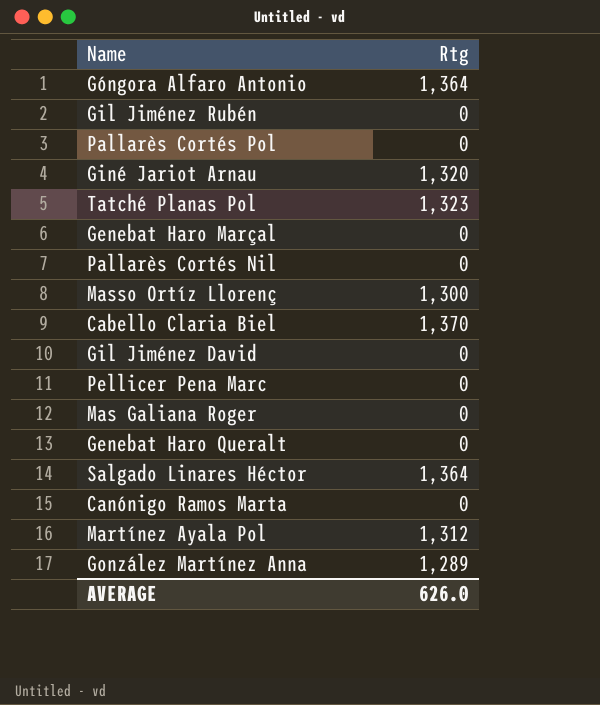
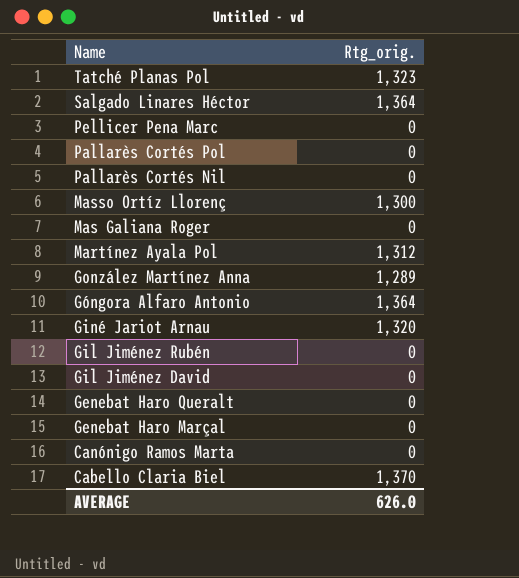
row order: none -> Name descending
column name: Rtg -> Rtg_orig.

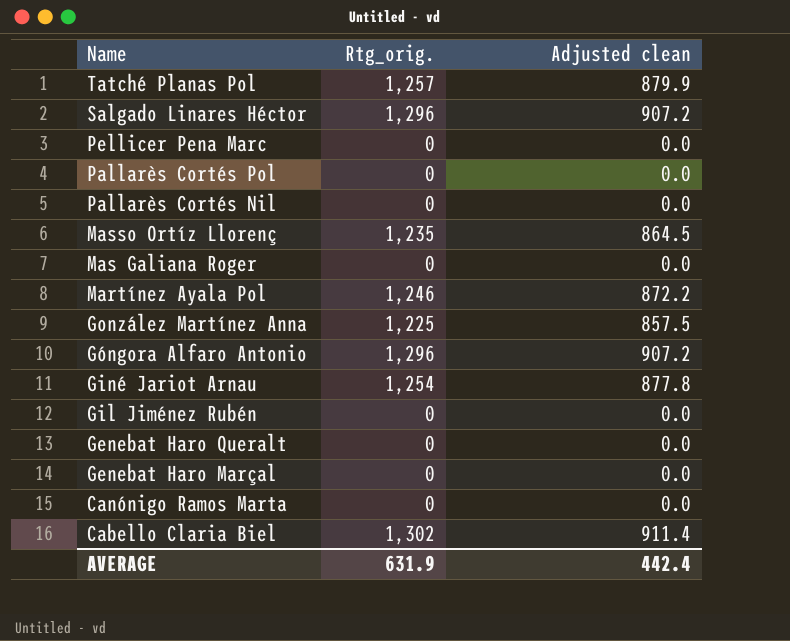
column Adjusted clean | formula: none -> [Rtg_orig.] * 0.7
row Gil Jiménez David: 0 -> none
Tatché Planas Pol | Rtg_orig.: 1,323 -> 1,257
Salgado Linares Héctor | Rtg_orig.: 1,364 -> 1,296
Masso Ortíz Llorenç | Rtg_orig.: 1,300 -> 1,235
Martínez Ayala Pol | Rtg_orig.: 1,312 -> 1,246
González Martínez Anna | Rtg_orig.: 1,289 -> 1,225
Góngora Alfaro Antonio | Rtg_orig.: 1,364 -> 1,296
Giné Jariot Arnau | Rtg_orig.: 1,320 -> 1,254
Cabello Claria Biel | Rtg_orig.: 1,370 -> 1,302
AVERAGE | Rtg_orig.: 626.0 -> 631.9

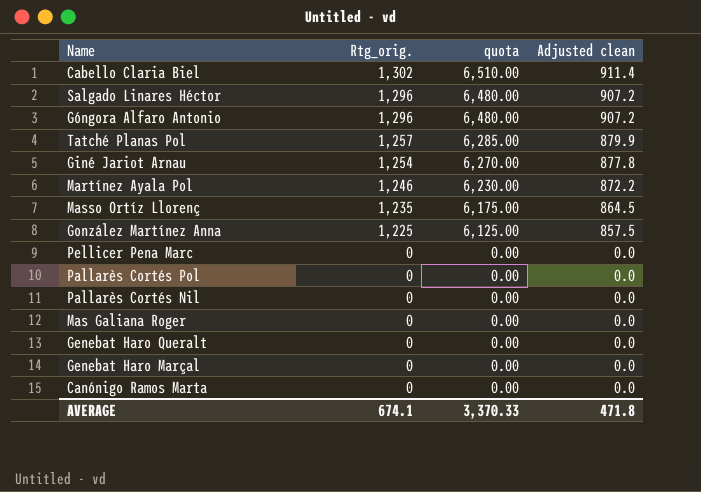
row order: Name descending -> Rtg_orig. descending
column quota | formula: none -> [Rtg_orig.] * 5
row Gil Jiménez Rubén: 0 | 0.0 -> none
AVERAGE | Rtg_orig.: 631.9 -> 674.1
AVERAGE | Adjusted clean: 442.4 -> 471.8

